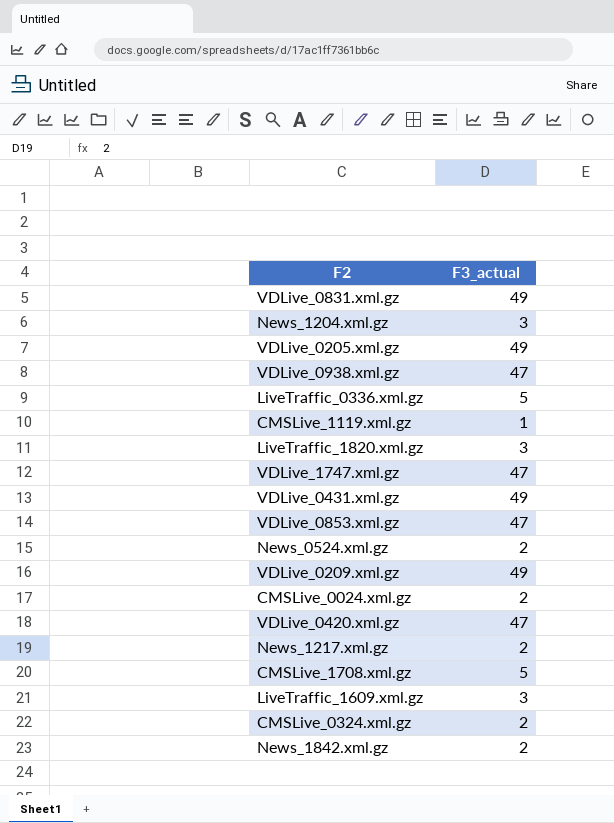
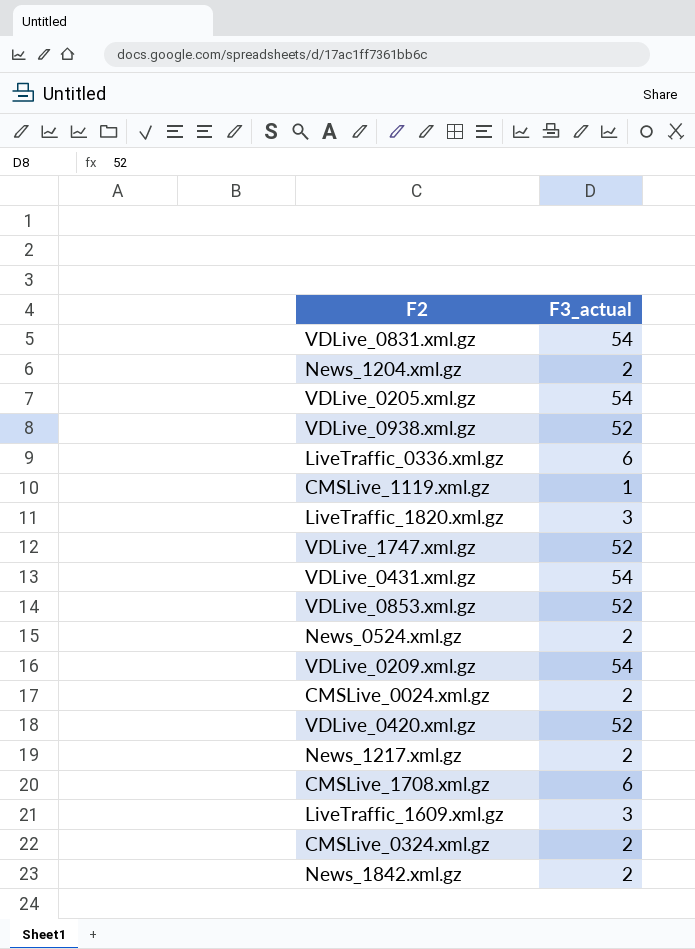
VDLive_0831.xml.gz | F3_actual: 49 -> 54
News_1204.xml.gz | F3_actual: 3 -> 2
VDLive_0205.xml.gz | F3_actual: 49 -> 54
VDLive_0938.xml.gz | F3_actual: 47 -> 52
LiveTraffic_0336.xml.gz | F3_actual: 5 -> 6
VDLive_1747.xml.gz | F3_actual: 47 -> 52
VDLive_0431.xml.gz | F3_actual: 49 -> 54
VDLive_0853.xml.gz | F3_actual: 47 -> 52
VDLive_0209.xml.gz | F3_actual: 49 -> 54
VDLive_0420.xml.gz | F3_actual: 47 -> 52
CMSLive_1708.xml.gz | F3_actual: 5 -> 6

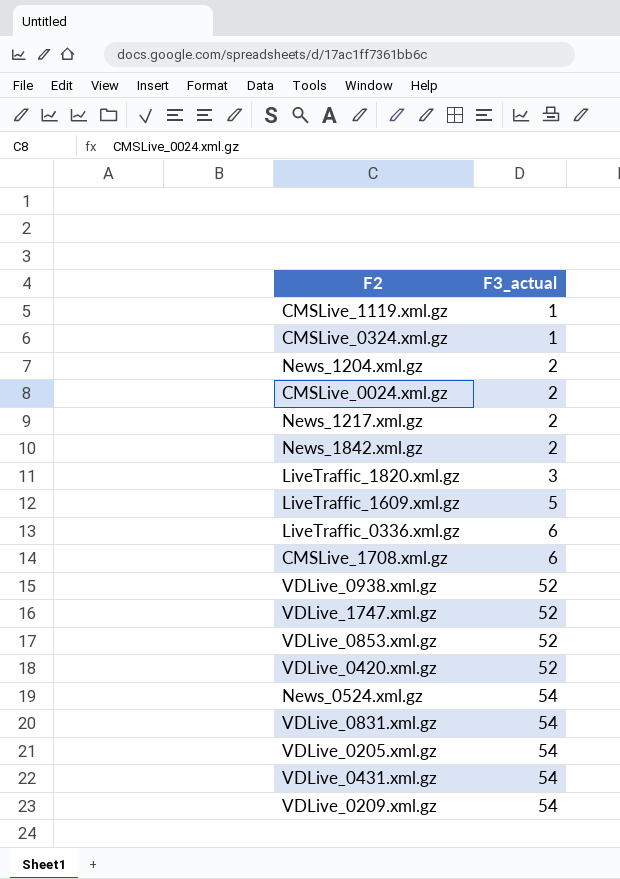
row order: none -> F3_actual ascending
CMSLive_0324.xml.gz | F3_actual: 2 -> 1
LiveTraffic_1609.xml.gz | F3_actual: 3 -> 5
News_0524.xml.gz | F3_actual: 2 -> 54

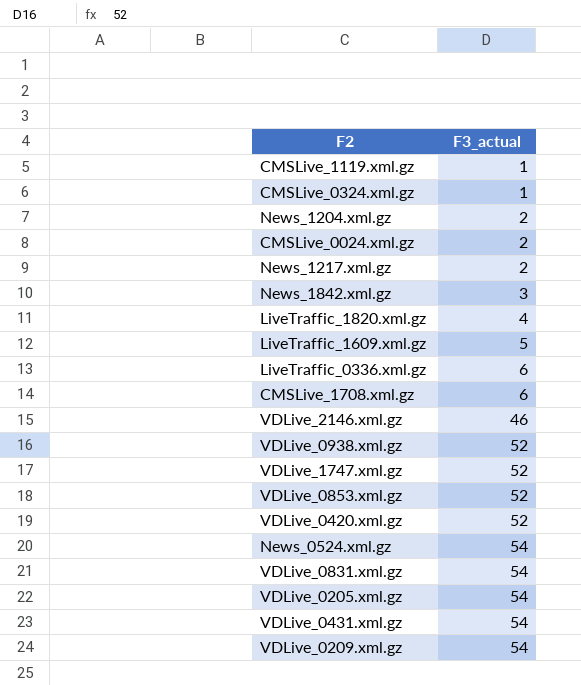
News_1842.xml.gz | F3_actual: 2 -> 3
LiveTraffic_1820.xml.gz | F3_actual: 3 -> 4
row VDLive_2146.xml.gz: none -> 46

